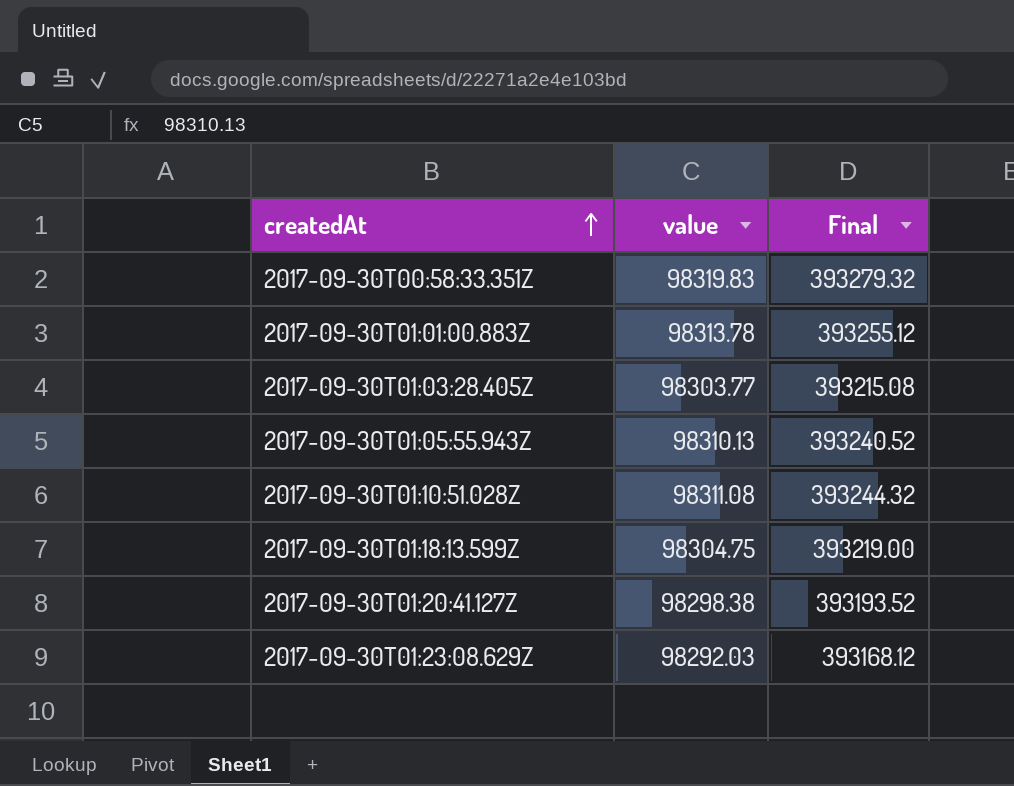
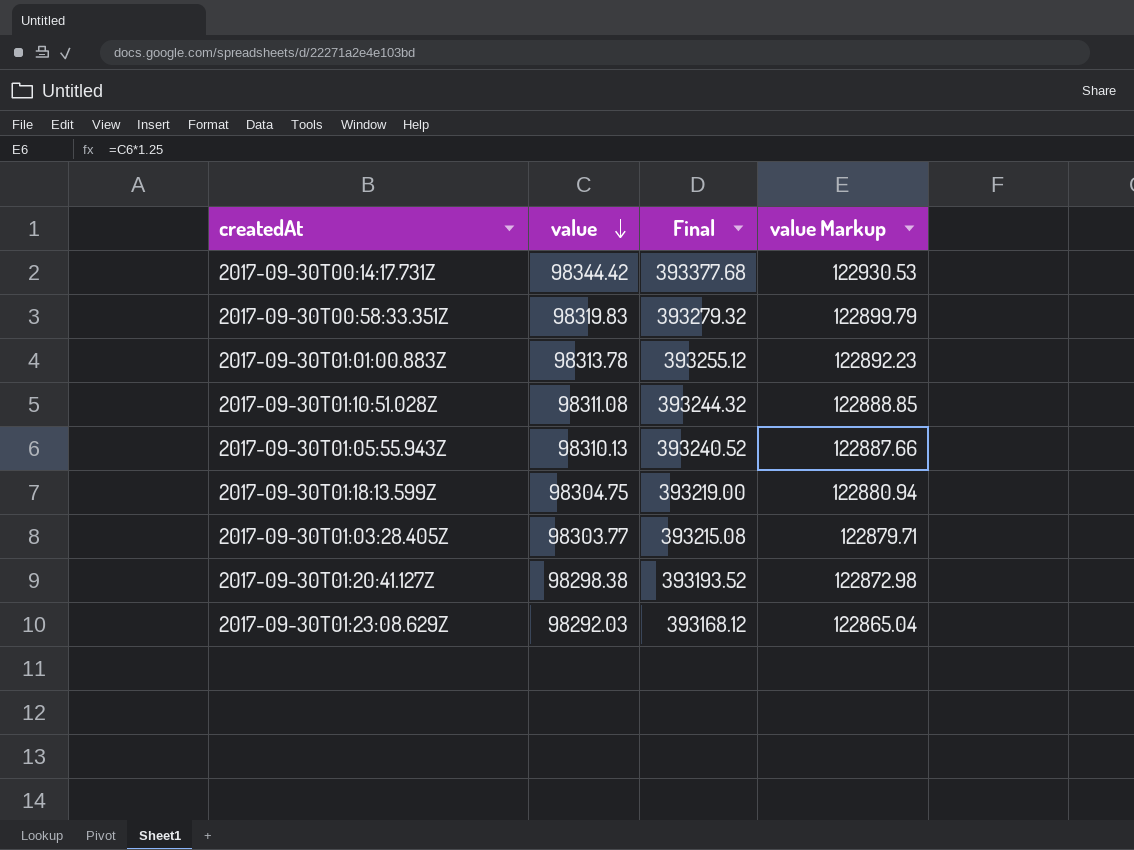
row order: createdAt ascending -> value descending
column value Markup | formula: none -> [value] * 1.25
row 2017-09-30T00:14:17.731Z: none -> 98344.42 | 393377.68 | 122930.53

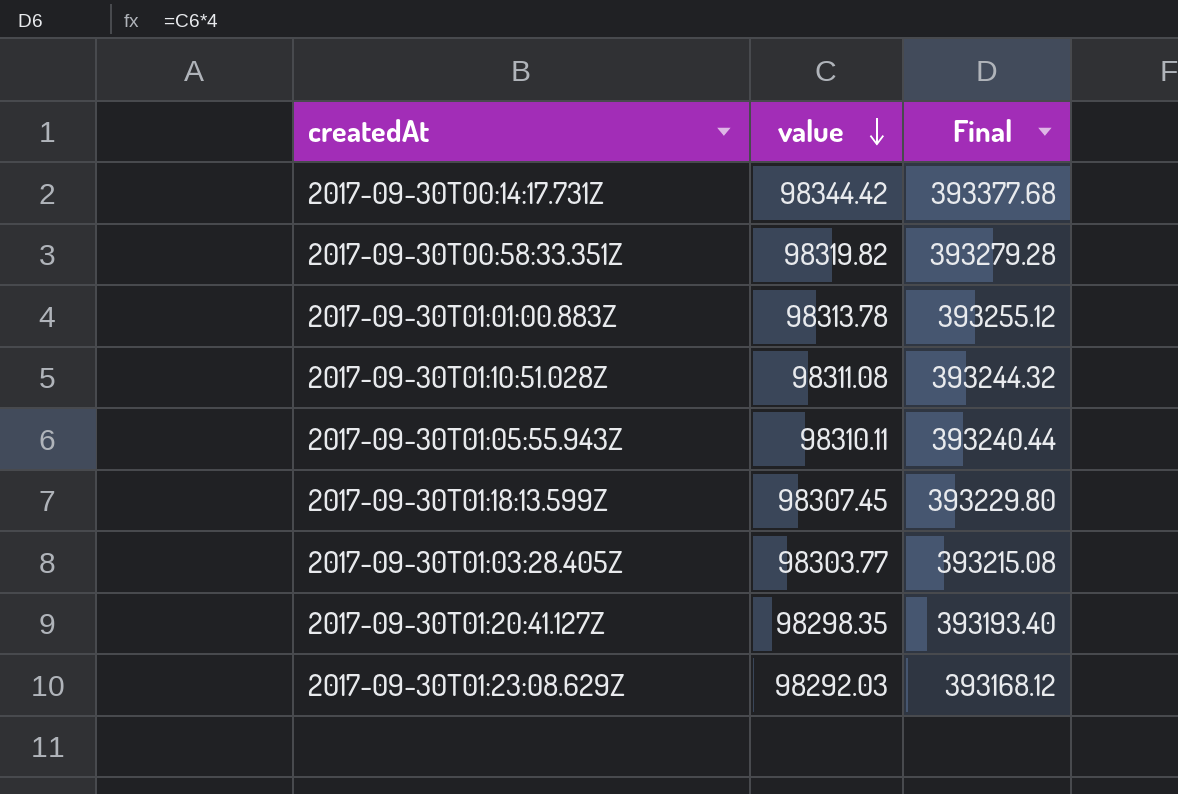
column value Markup | formula: [value] * 1.25 -> none
2017-09-30T00:58:33.351Z | value: 98319.83 -> 98319.82
2017-09-30T00:58:33.351Z | Final: 393279.32 -> 393279.28
2017-09-30T01:05:55.943Z | value: 98310.13 -> 98310.11
2017-09-30T01:05:55.943Z | Final: 393240.52 -> 393240.44
2017-09-30T01:18:13.599Z | value: 98304.75 -> 98307.45
2017-09-30T01:18:13.599Z | Final: 393219.00 -> 393229.80
2017-09-30T01:20:41.127Z | value: 98298.38 -> 98298.35
2017-09-30T01:20:41.127Z | Final: 393193.52 -> 393193.40

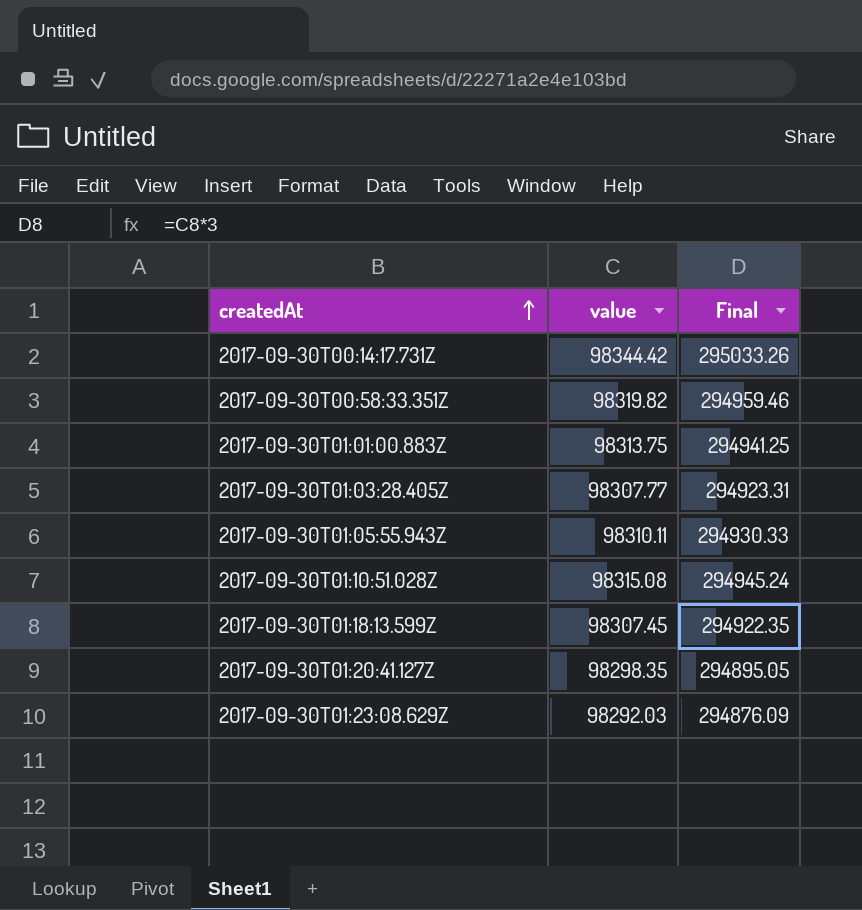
row order: value descending -> createdAt ascending
column Final | formula: [value] * 4 -> [value] * 3
2017-09-30T01:01:00.883Z | value: 98313.78 -> 98313.75
2017-09-30T01:03:28.405Z | value: 98303.77 -> 98307.77
2017-09-30T01:10:51.028Z | value: 98311.08 -> 98315.08

